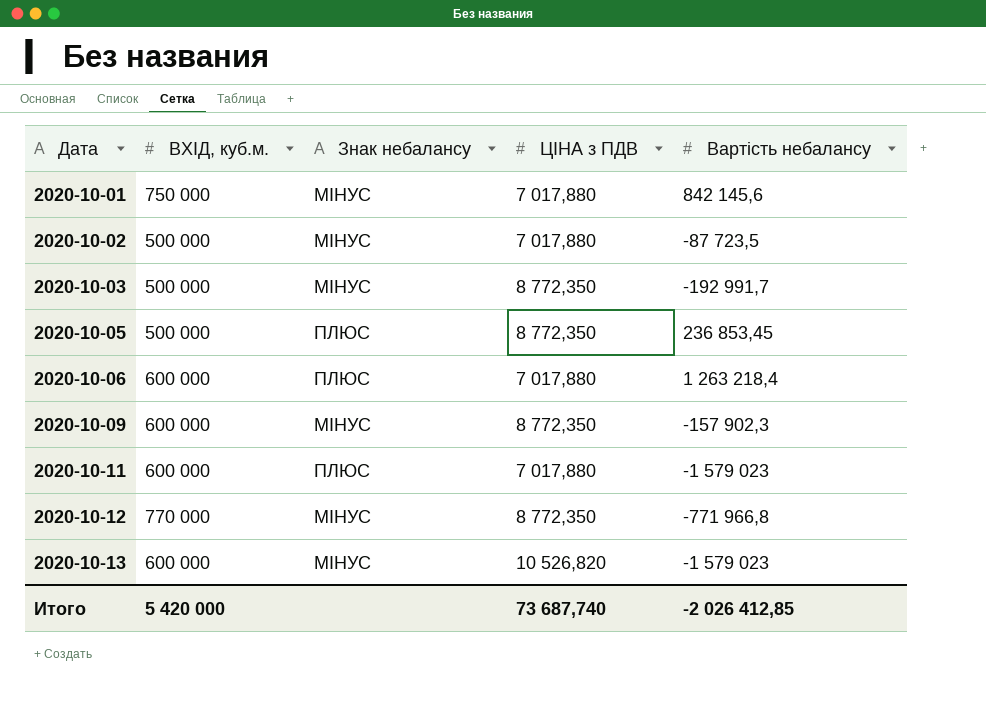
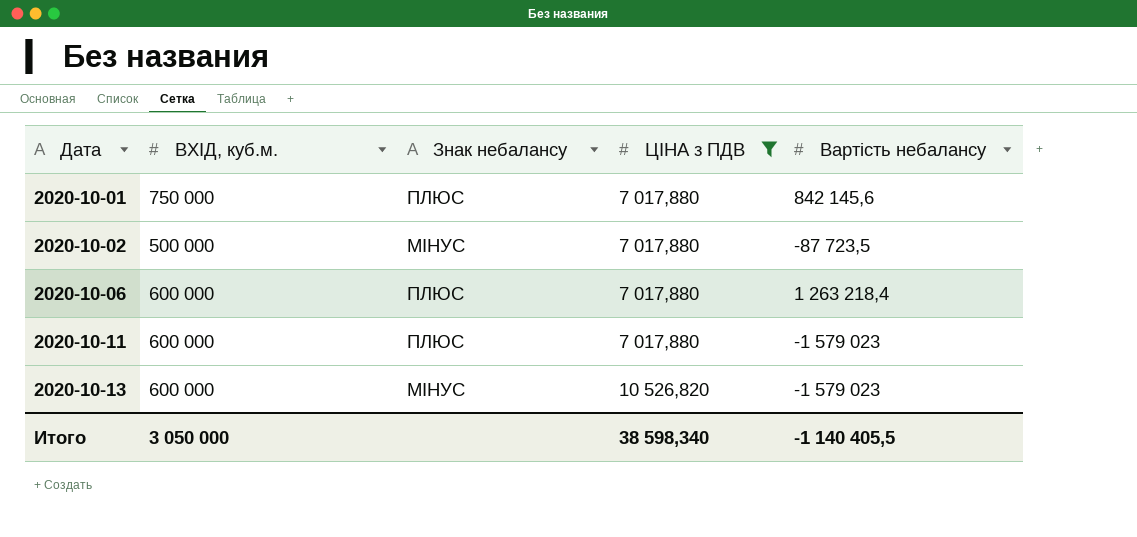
filter: none -> ЦІНА з ПДВ != 8 772,350
2020-10-01 | Знак небалансу: МІНУС -> ПЛЮС
Итого | ВХІД, куб.м.: 5 420 000 -> 3 050 000
Итого | ЦІНА з ПДВ: 73 687,740 -> 38 598,340
Итого | Вартість небалансу: -2 026 412,85 -> -1 140 405,5

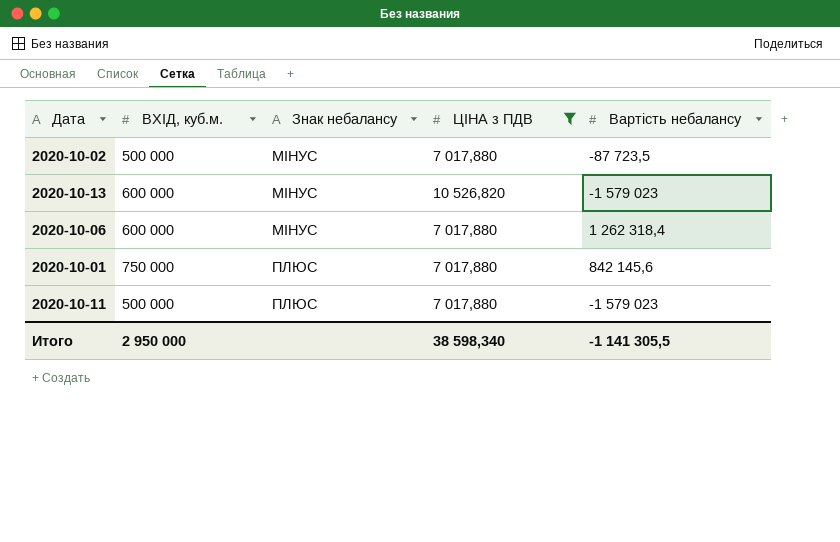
row order: Дата ascending -> Знак небалансу ascending
2020-10-06 | Знак небалансу: ПЛЮС -> МІНУС
2020-10-06 | Вартість небалансу: 1 263 218,4 -> 1 262 318,4
2020-10-11 | ВХІД, куб.м.: 600 000 -> 500 000
Итого | ВХІД, куб.м.: 3 050 000 -> 2 950 000
Итого | Вартість небалансу: -1 140 405,5 -> -1 141 305,5

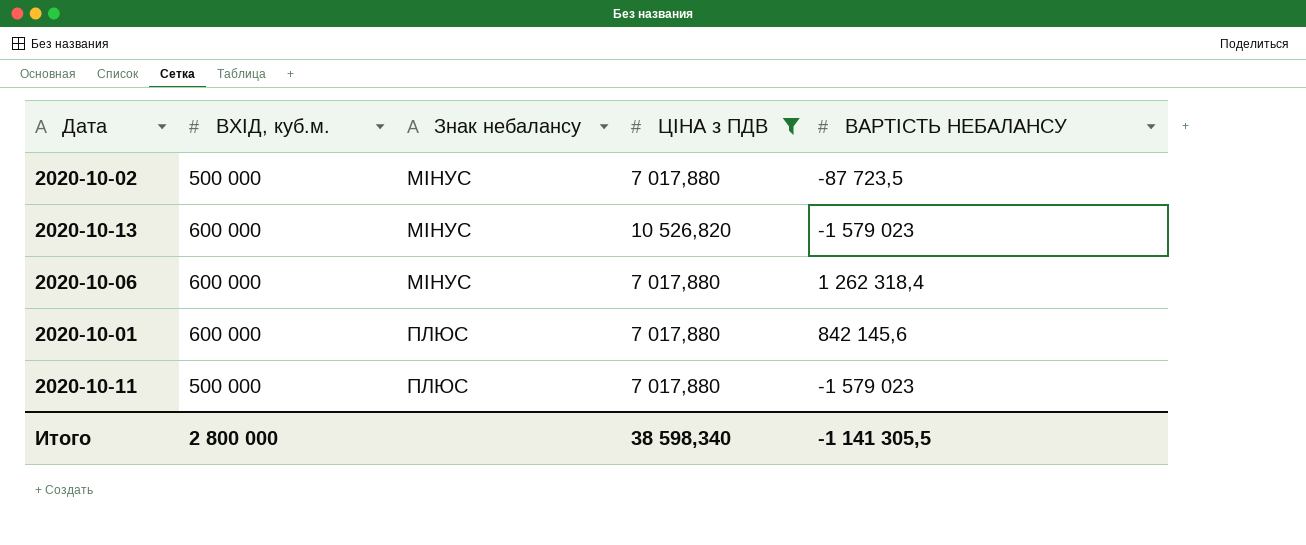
column name: Вартість небалансу -> ВАРТІСТЬ НЕБАЛАНСУ
2020-10-01 | ВХІД, куб.м.: 750 000 -> 600 000
Итого | ВХІД, куб.м.: 2 950 000 -> 2 800 000

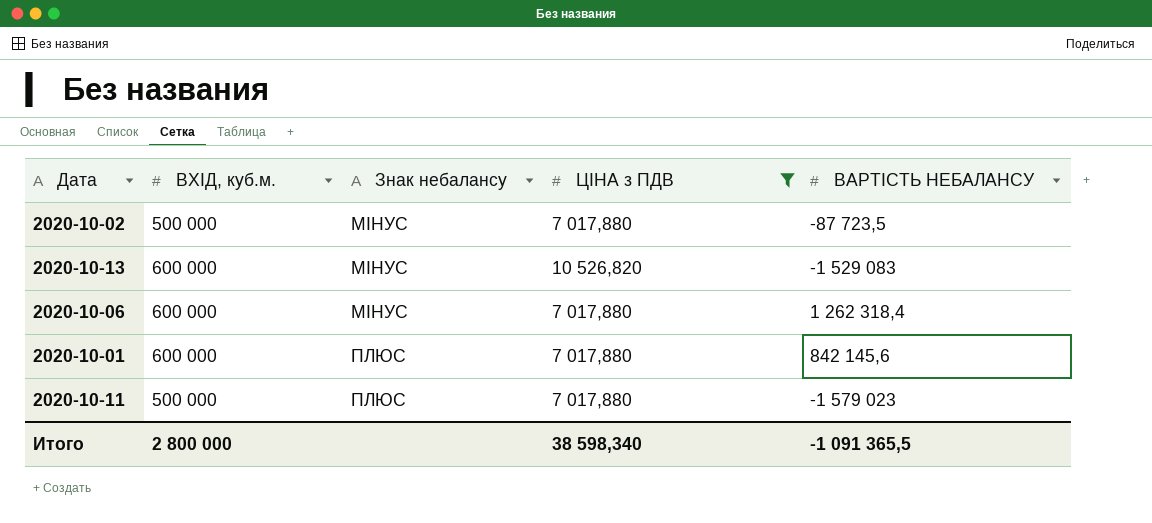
2020-10-13 | ВАРТІСТЬ НЕБАЛАНСУ: -1 579 023 -> -1 529 083
Итого | ВАРТІСТЬ НЕБАЛАНСУ: -1 141 305,5 -> -1 091 365,5

